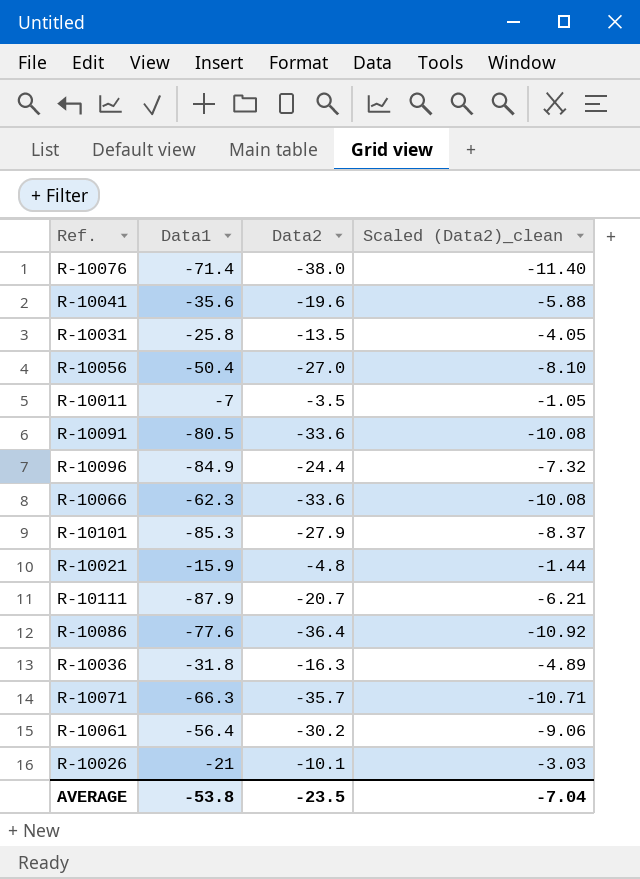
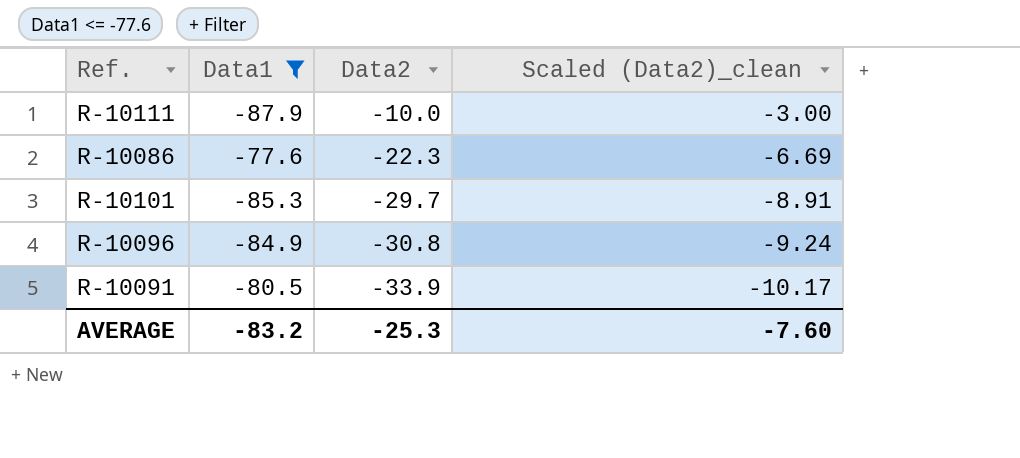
filter: none -> Data1 <= -77.6
row order: none -> Data2 descending
R-10111 | Data2: -20.7 -> -10.0
R-10111 | Scaled (Data2)_clean: -6.21 -> -3.00
R-10086 | Data2: -36.4 -> -22.3
R-10086 | Scaled (Data2)_clean: -10.92 -> -6.69
R-10101 | Data2: -27.9 -> -29.7
R-10101 | Scaled (Data2)_clean: -8.37 -> -8.91
R-10096 | Data2: -24.4 -> -30.8
R-10096 | Scaled (Data2)_clean: -7.32 -> -9.24
R-10091 | Data2: -33.6 -> -33.9
R-10091 | Scaled (Data2)_clean: -10.08 -> -10.17
AVERAGE | Data1: -53.8 -> -83.2
AVERAGE | Data2: -23.5 -> -25.3
AVERAGE | Scaled (Data2)_clean: -7.04 -> -7.60

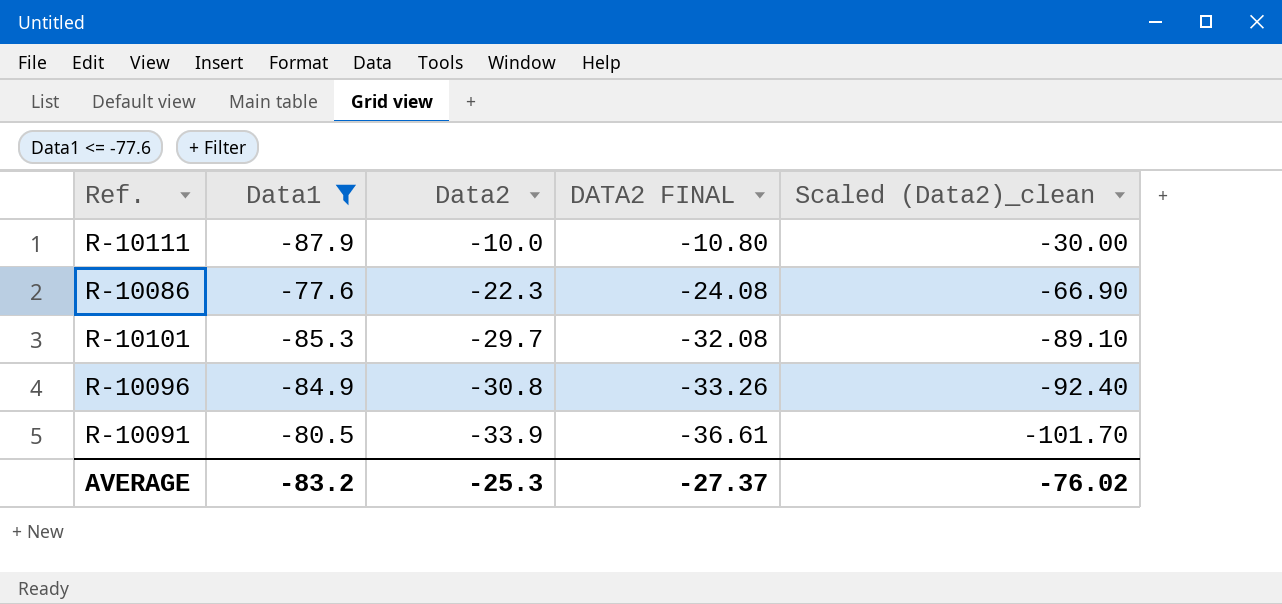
column DATA2 FINAL | formula: none -> [Data2] * 1.08
column Scaled (Data2)_clean | formula: [Data2] * 0.3 -> [Data2] * 3
AVERAGE | Scaled (Data2)_clean: -7.60 -> -76.02

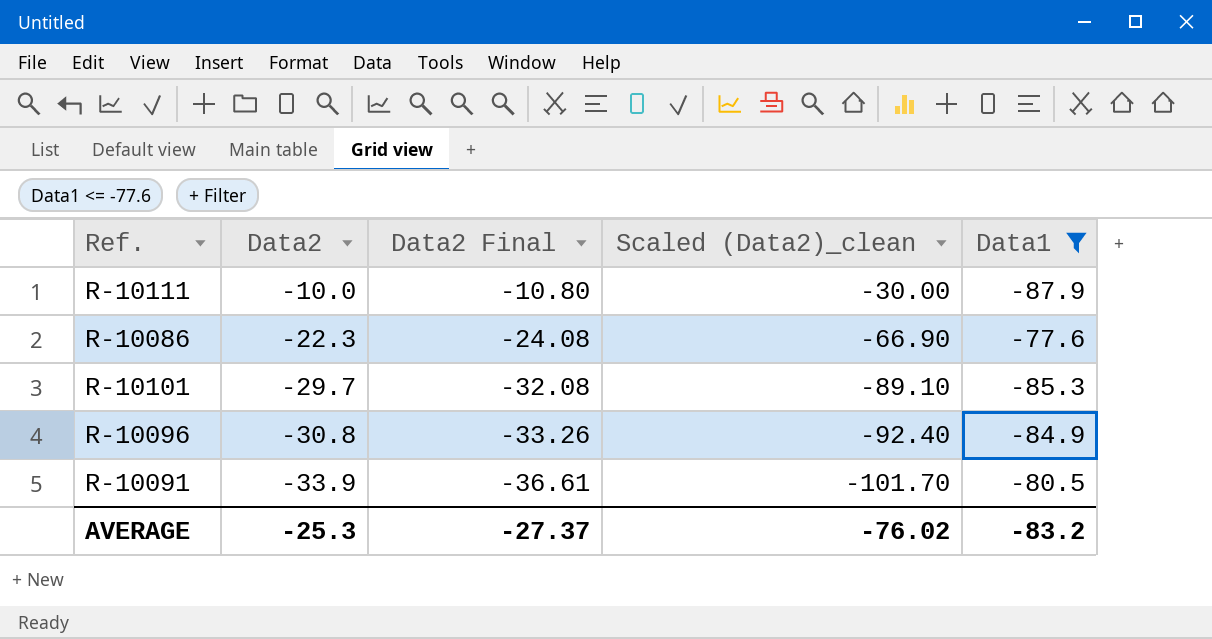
column name: DATA2 FINAL -> Data2 Final
column Data1 | position: 2 -> 5

